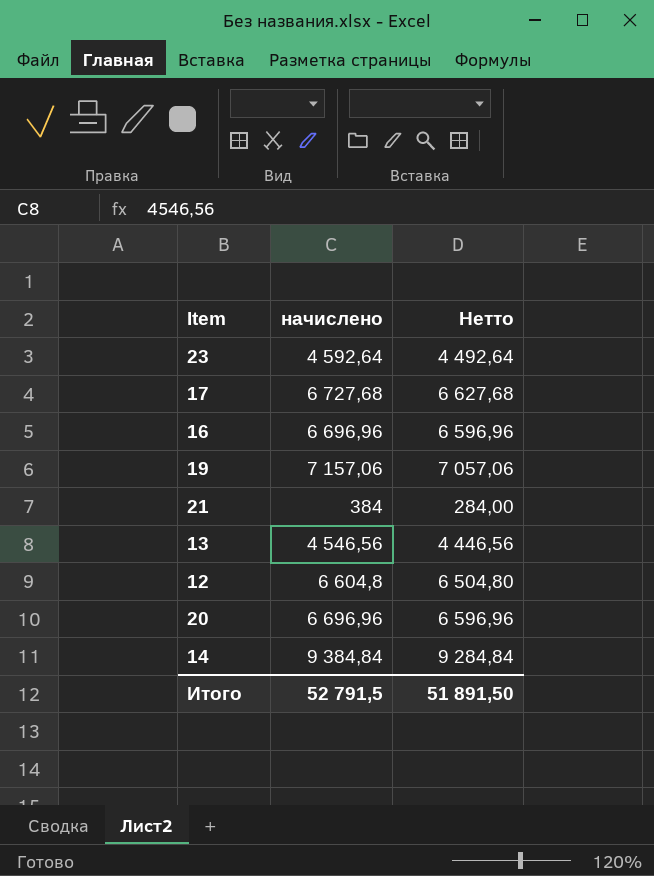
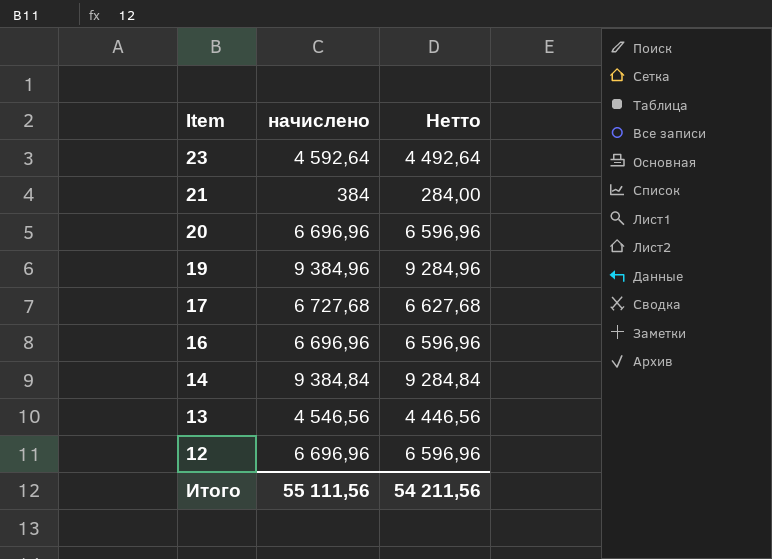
row order: none -> Item descending
19 | начислено: 7 157,06 -> 9 384,96
19 | Нетто: 7 057,06 -> 9 284,96
12 | начислено: 6 604,8 -> 6 696,96
12 | Нетто: 6 504,80 -> 6 596,96
Итого | начислено: 52 791,5 -> 55 111,56
Итого | Нетто: 51 891,50 -> 54 211,56

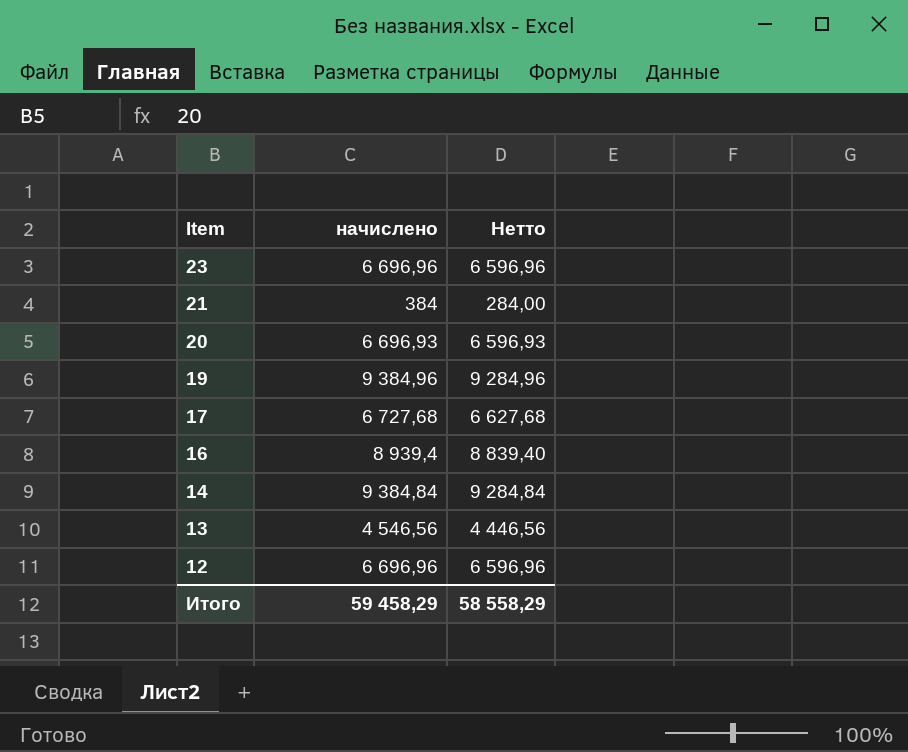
23 | начислено: 4 592,64 -> 6 696,96
23 | Нетто: 4 492,64 -> 6 596,96
20 | начислено: 6 696,96 -> 6 696,93
20 | Нетто: 6 596,96 -> 6 596,93
16 | начислено: 6 696,96 -> 8 939,4
16 | Нетто: 6 596,96 -> 8 839,40
Итого | начислено: 55 111,56 -> 59 458,29
Итого | Нетто: 54 211,56 -> 58 558,29

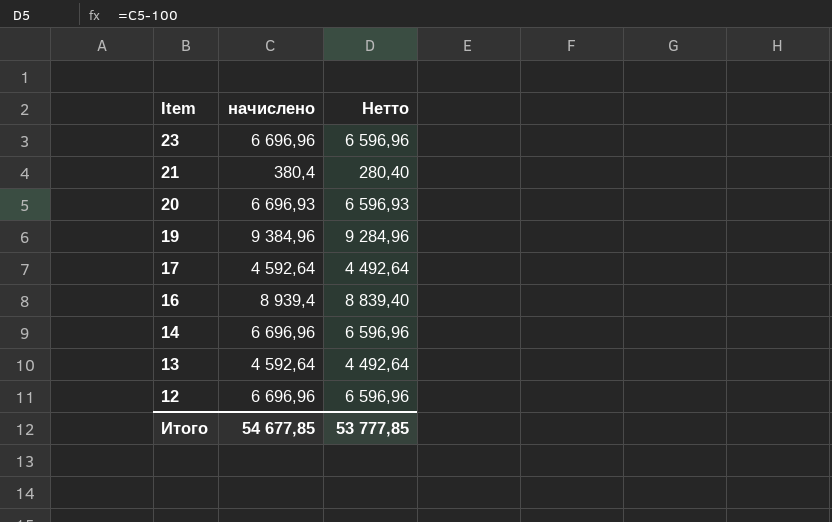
21 | начислено: 384 -> 380,4
21 | Нетто: 284,00 -> 280,40
17 | начислено: 6 727,68 -> 4 592,64
17 | Нетто: 6 627,68 -> 4 492,64
14 | начислено: 9 384,84 -> 6 696,96
14 | Нетто: 9 284,84 -> 6 596,96
13 | начислено: 4 546,56 -> 4 592,64
13 | Нетто: 4 446,56 -> 4 492,64
Итого | начислено: 59 458,29 -> 54 677,85
Итого | Нетто: 58 558,29 -> 53 777,85

